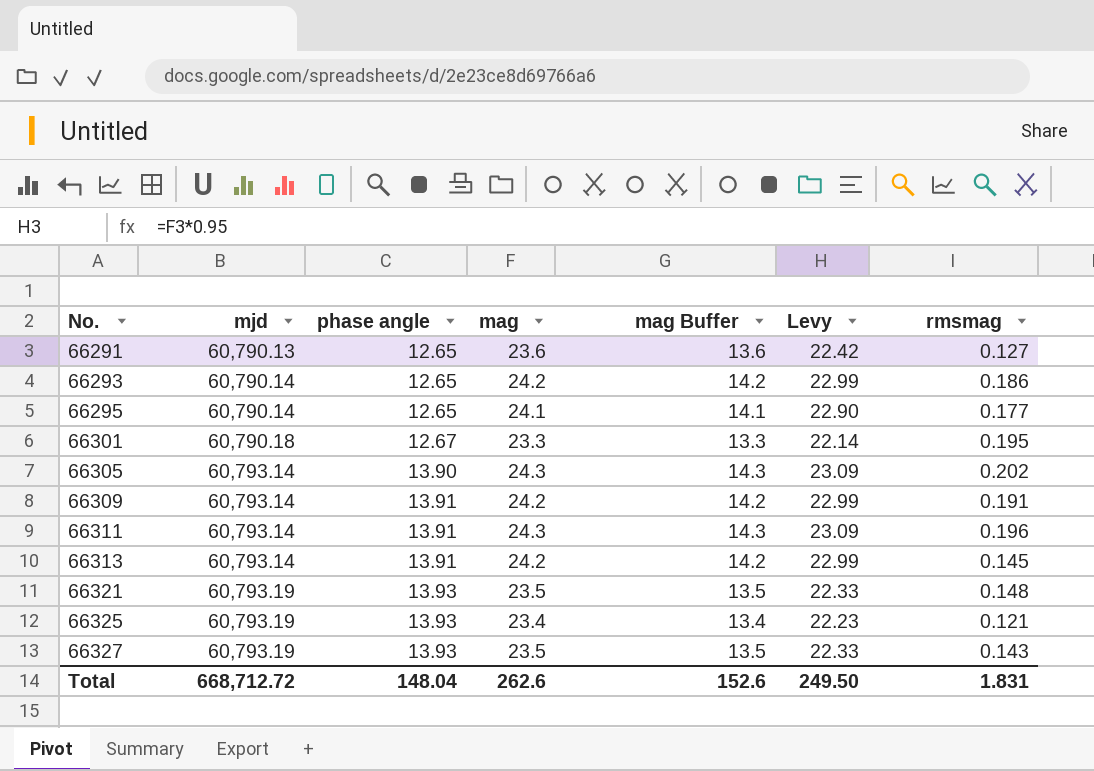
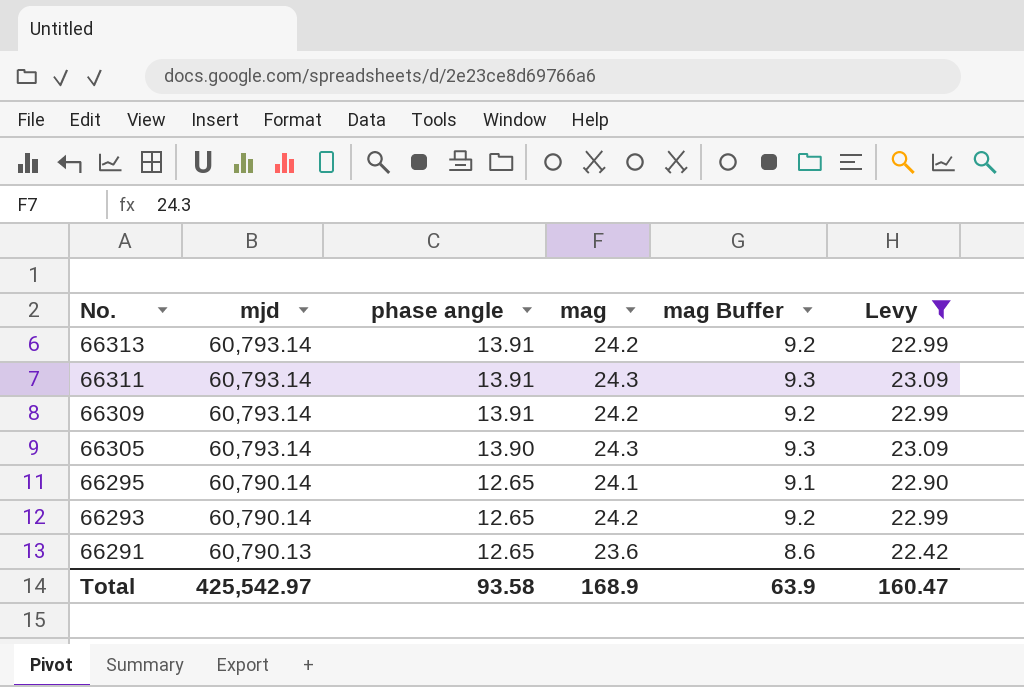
filter: none -> Levy >= 22.42
row order: No. ascending -> No. descending
column rmsmag | position: 7 -> none
column mag Buffer | formula: [mag] - 10 -> [mag] - 15
Total | mjd: 668,712.72 -> 425,542.97
Total | phase angle: 148.04 -> 93.58
Total | mag: 262.6 -> 168.9
Total | mag Buffer: 152.6 -> 63.9
Total | Levy: 249.50 -> 160.47

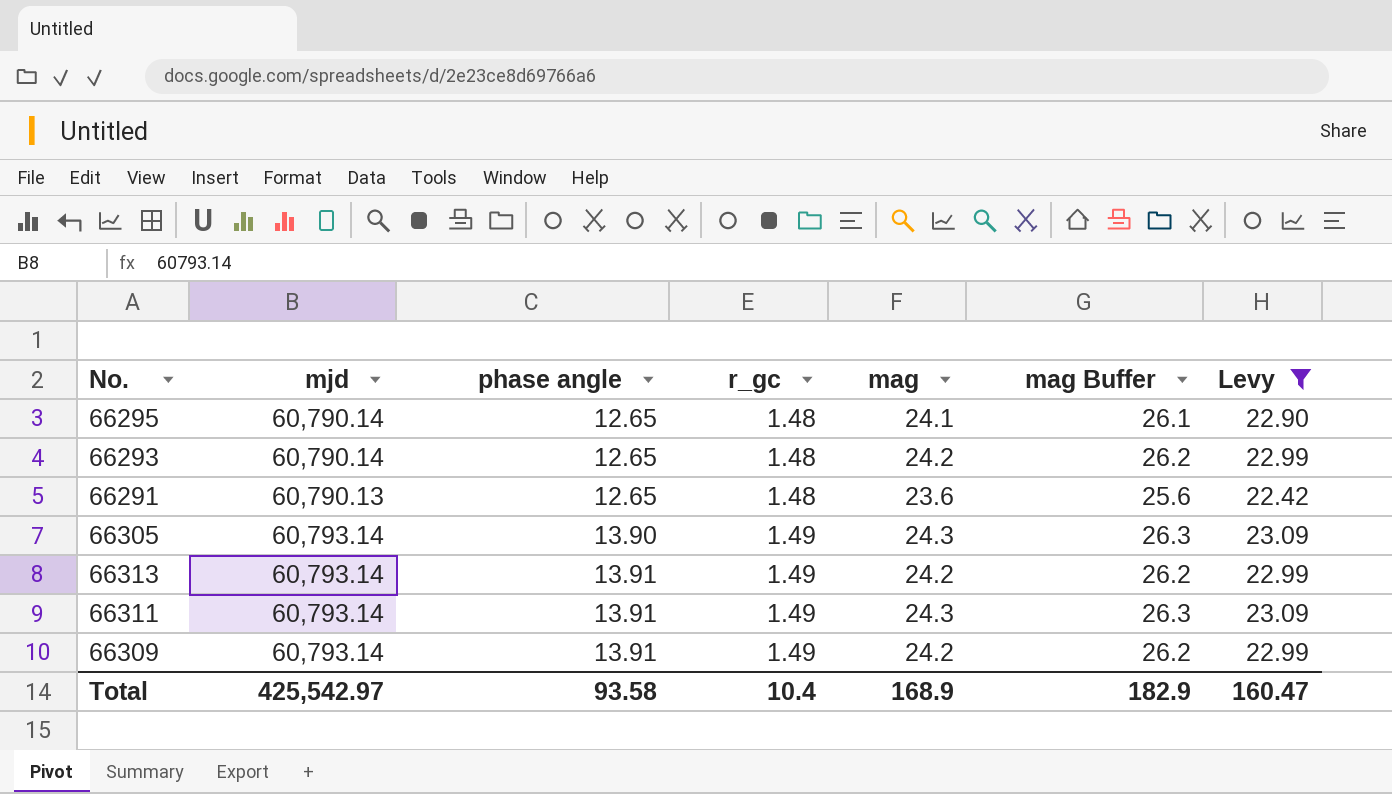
row order: No. descending -> phase angle ascending
column r_gc | position: none -> 4
column mag Buffer | formula: [mag] - 15 -> [mag] + 2
Total | mag Buffer: 63.9 -> 182.9

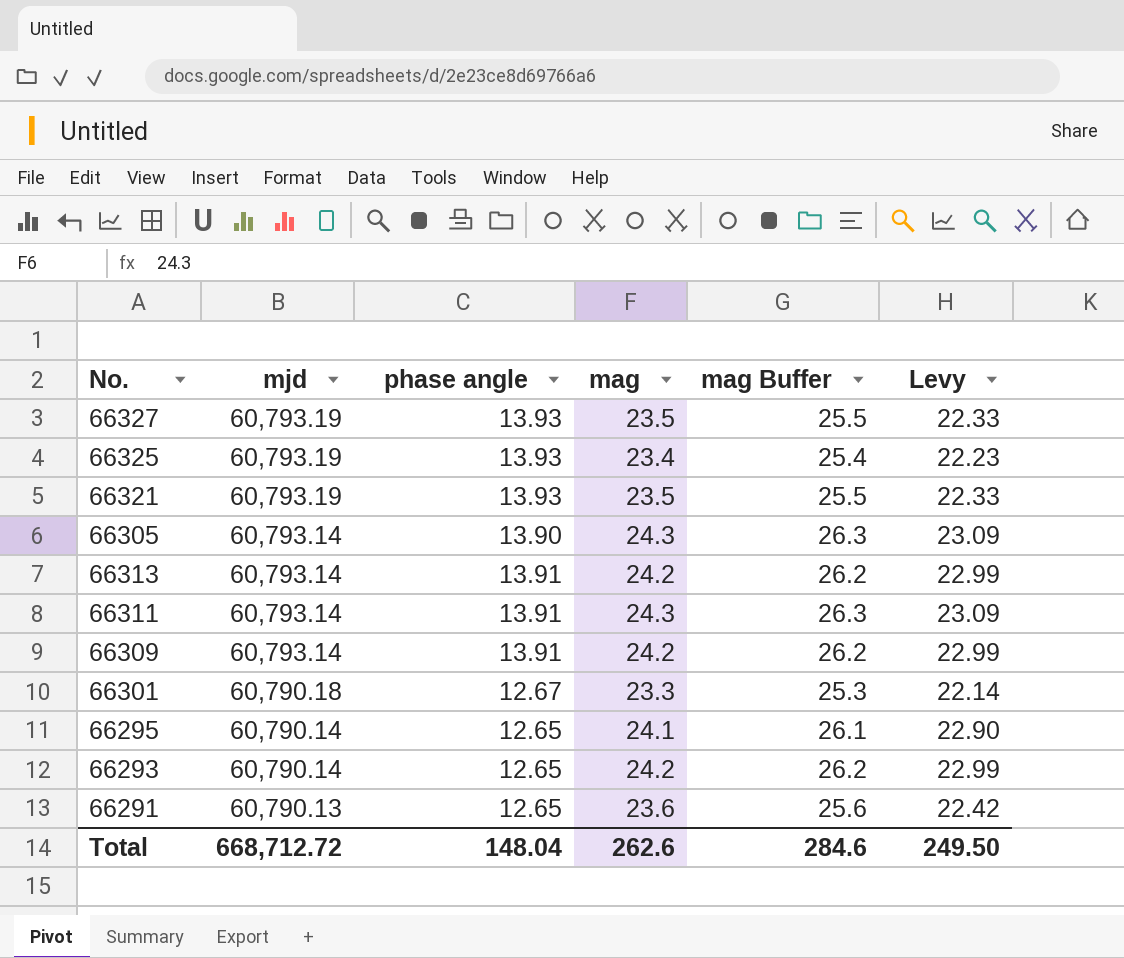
filter: Levy >= 22.42 -> none
row order: phase angle ascending -> mjd descending
column r_gc | position: 4 -> none
Total | mjd: 425,542.97 -> 668,712.72
Total | phase angle: 93.58 -> 148.04
Total | mag: 168.9 -> 262.6
Total | mag Buffer: 182.9 -> 284.6
Total | Levy: 160.47 -> 249.50

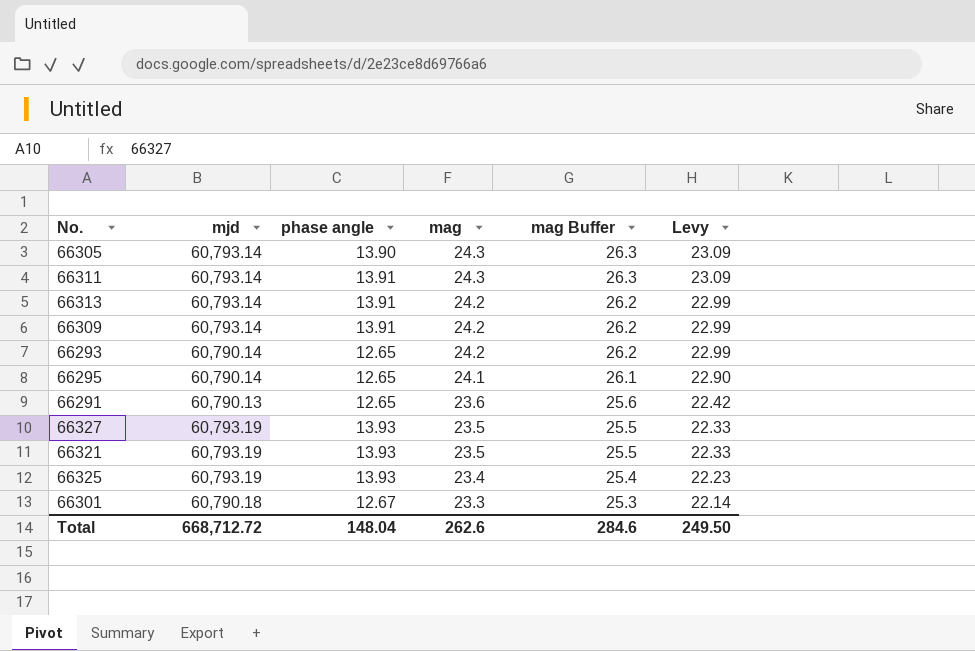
row order: mjd descending -> mag descending

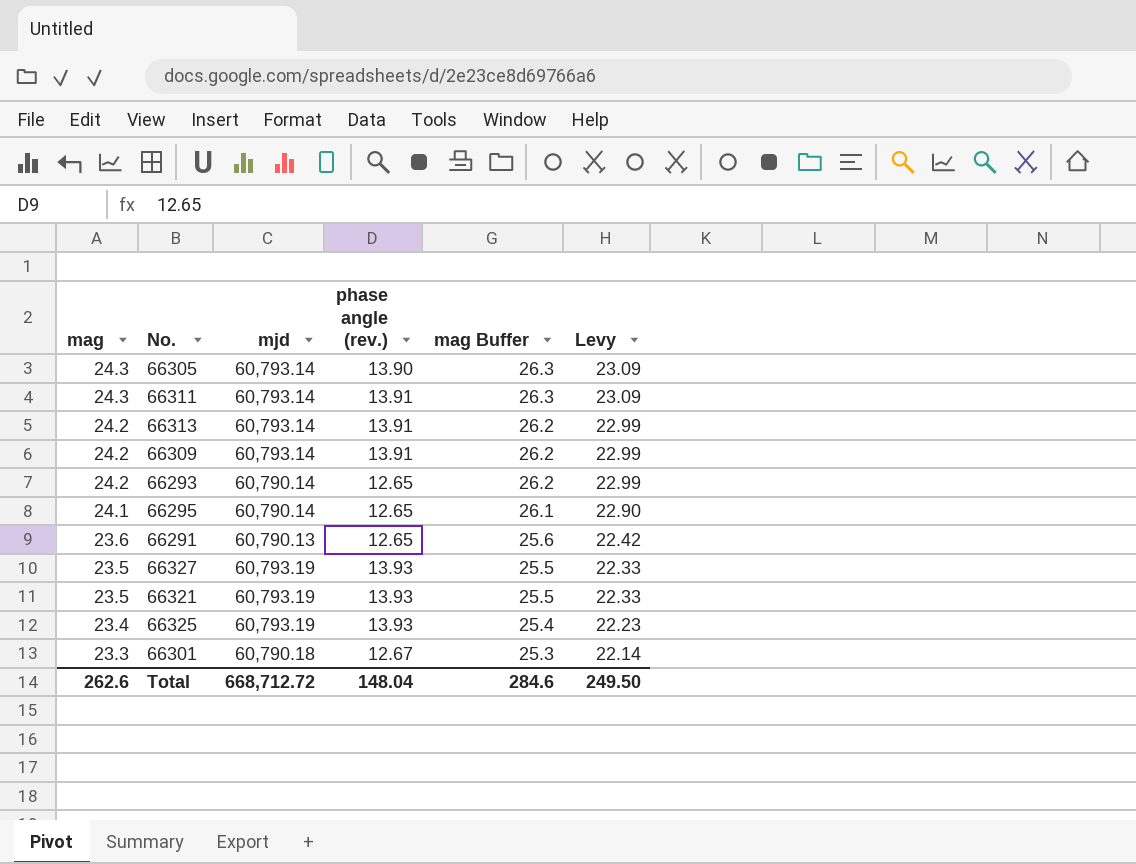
column mag | position: 4 -> 1
column name: phase angle -> phase angle (rev.)

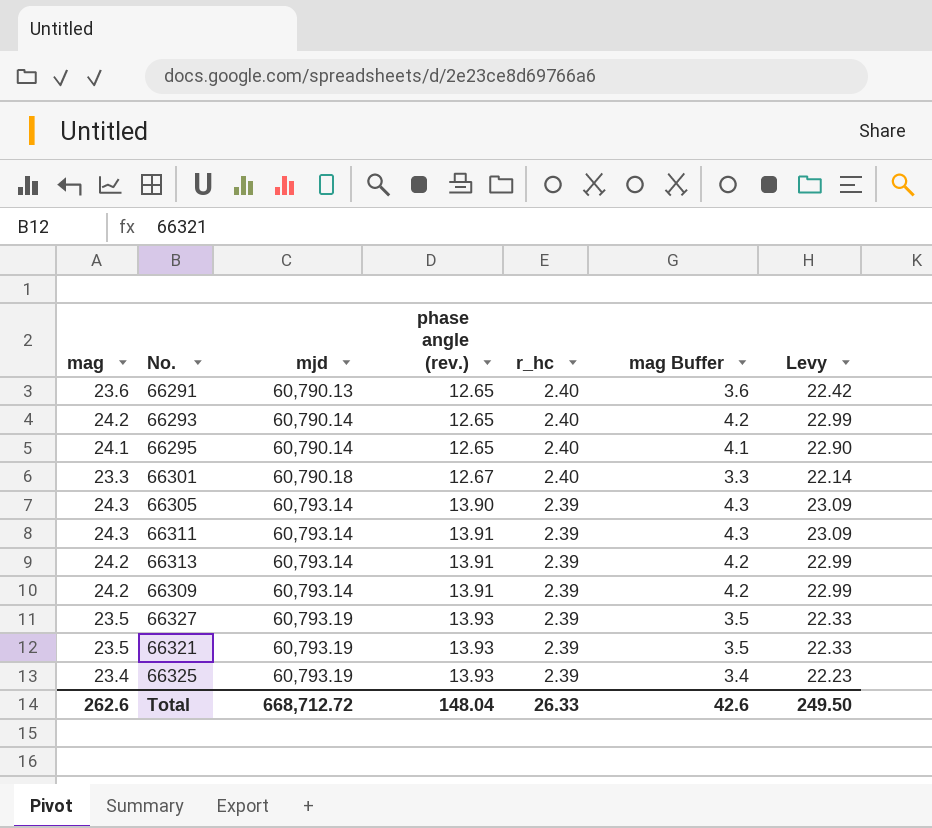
row order: mag descending -> mjd ascending
column r_hc | position: none -> 5
column mag Buffer | formula: [mag] + 2 -> [mag] - 20
Total | mag Buffer: 284.6 -> 42.6

